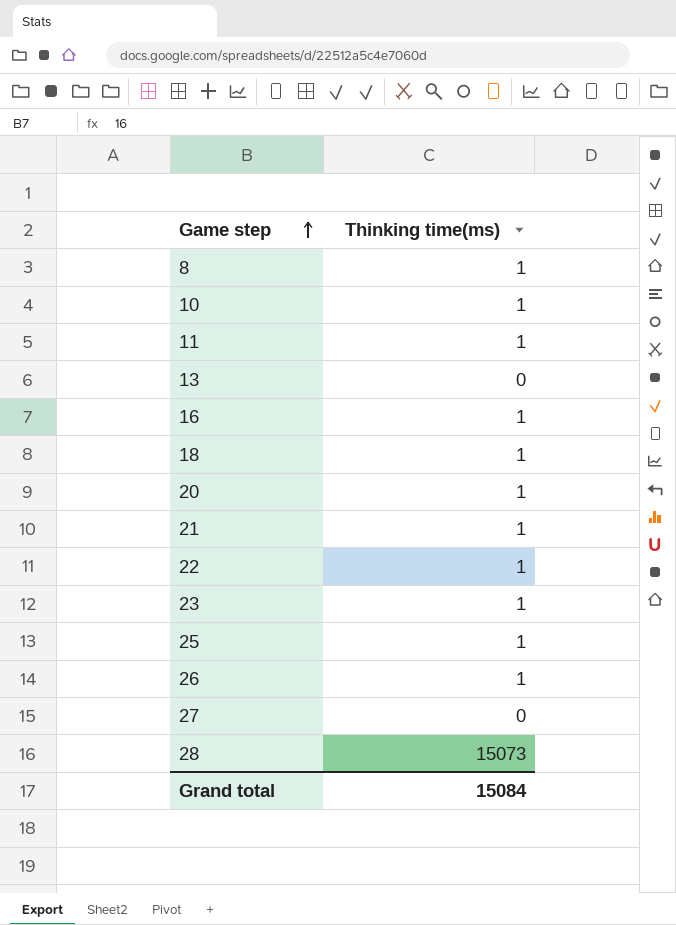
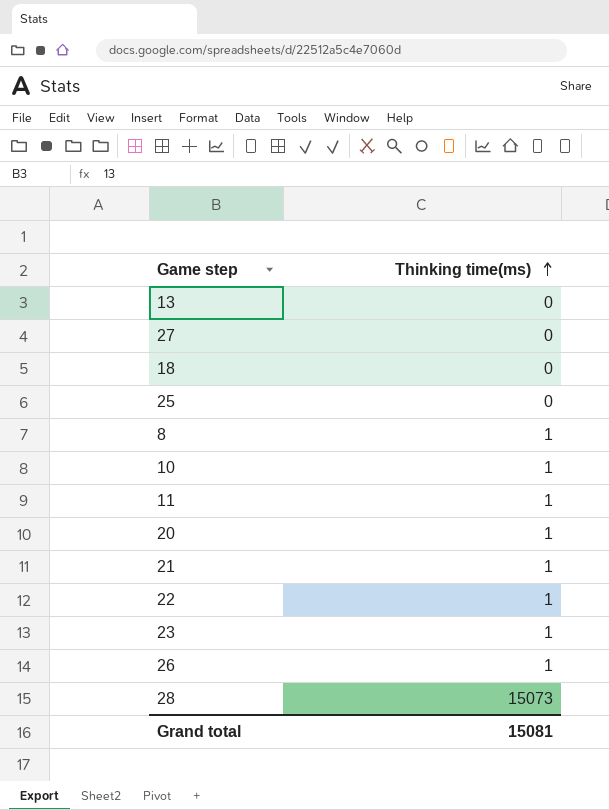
row order: Game step ascending -> Thinking time(ms) ascending
row 16: 1 -> none
18 | Thinking time(ms): 1 -> 0
25 | Thinking time(ms): 1 -> 0
Grand total | Thinking time(ms): 15084 -> 15081

